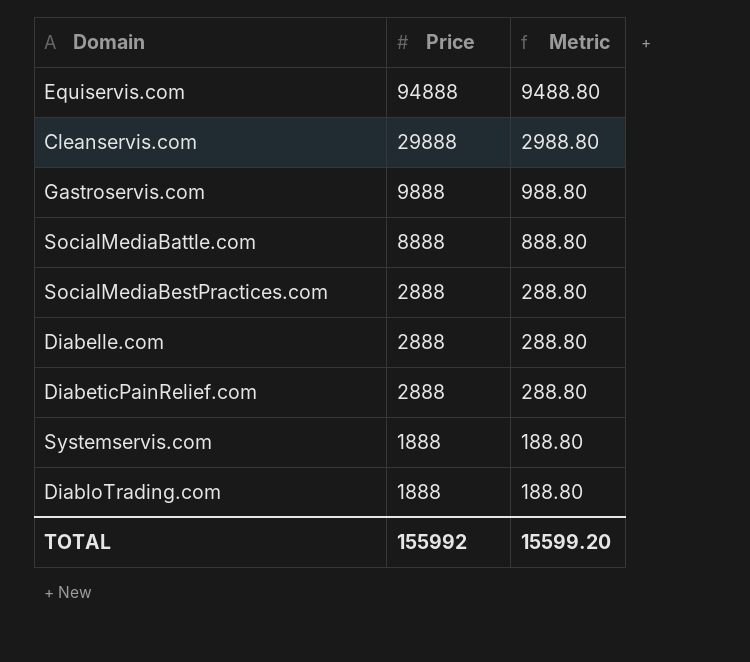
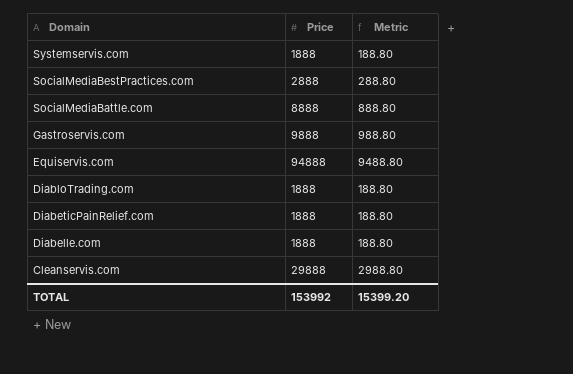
row order: Price descending -> Domain descending
DiabeticPainRelief.com | Price: 2888 -> 1888
DiabeticPainRelief.com | Metric: 288.80 -> 188.80
Diabelle.com | Price: 2888 -> 1888
Diabelle.com | Metric: 288.80 -> 188.80
TOTAL | Price: 155992 -> 153992
TOTAL | Metric: 15599.20 -> 15399.20

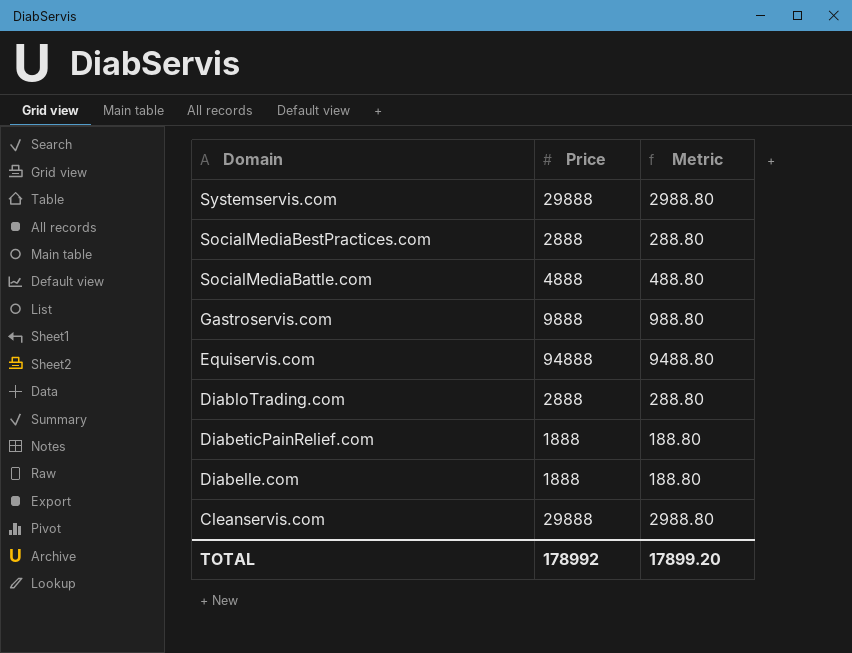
Systemservis.com | Price: 1888 -> 29888
Systemservis.com | Metric: 188.80 -> 2988.80
SocialMediaBattle.com | Price: 8888 -> 4888
SocialMediaBattle.com | Metric: 888.80 -> 488.80
DiabloTrading.com | Price: 1888 -> 2888
DiabloTrading.com | Metric: 188.80 -> 288.80
TOTAL | Price: 153992 -> 178992
TOTAL | Metric: 15399.20 -> 17899.20

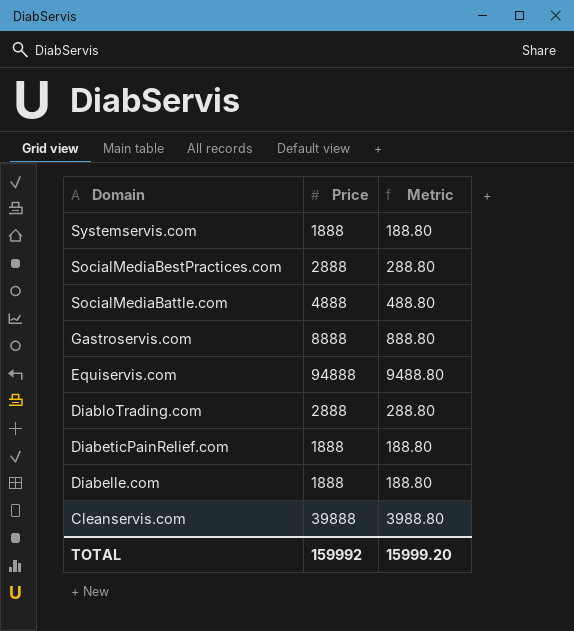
Systemservis.com | Price: 29888 -> 1888
Systemservis.com | Metric: 2988.80 -> 188.80
Gastroservis.com | Price: 9888 -> 8888
Gastroservis.com | Metric: 988.80 -> 888.80
Cleanservis.com | Price: 29888 -> 39888
Cleanservis.com | Metric: 2988.80 -> 3988.80
TOTAL | Price: 178992 -> 159992
TOTAL | Metric: 17899.20 -> 15999.20

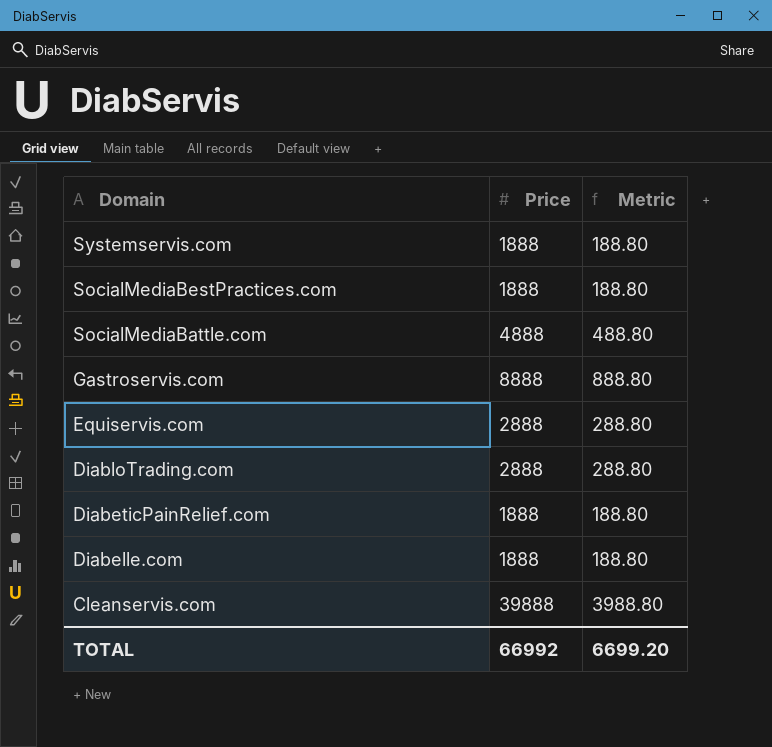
SocialMediaBestPractices.com | Price: 2888 -> 1888
SocialMediaBestPractices.com | Metric: 288.80 -> 188.80
Equiservis.com | Price: 94888 -> 2888
Equiservis.com | Metric: 9488.80 -> 288.80
TOTAL | Price: 159992 -> 66992
TOTAL | Metric: 15999.20 -> 6699.20

